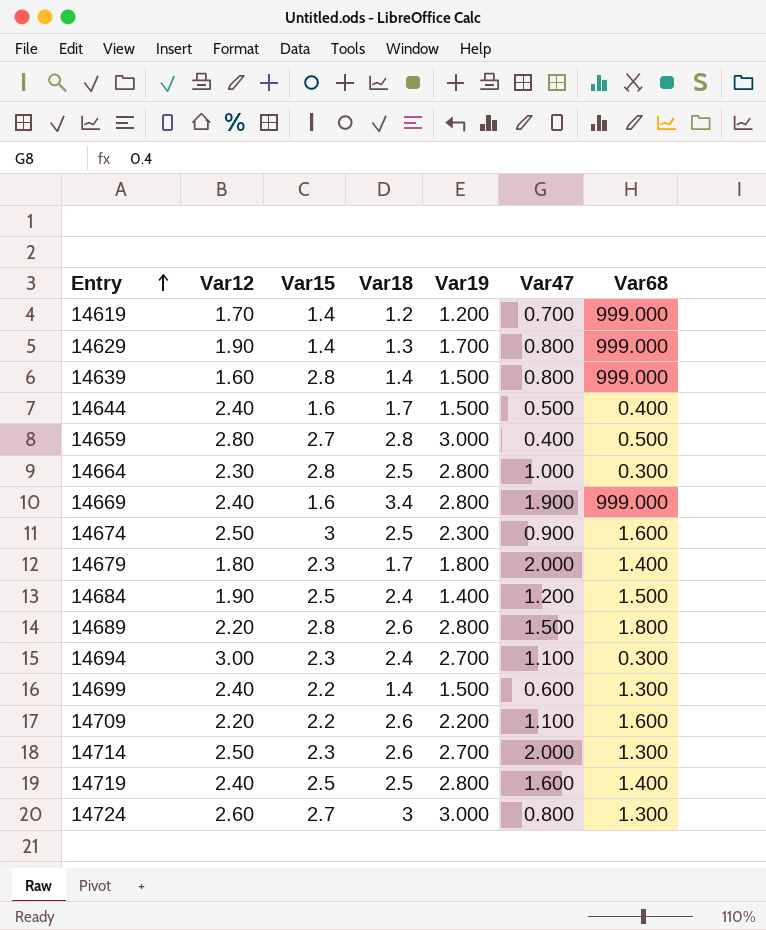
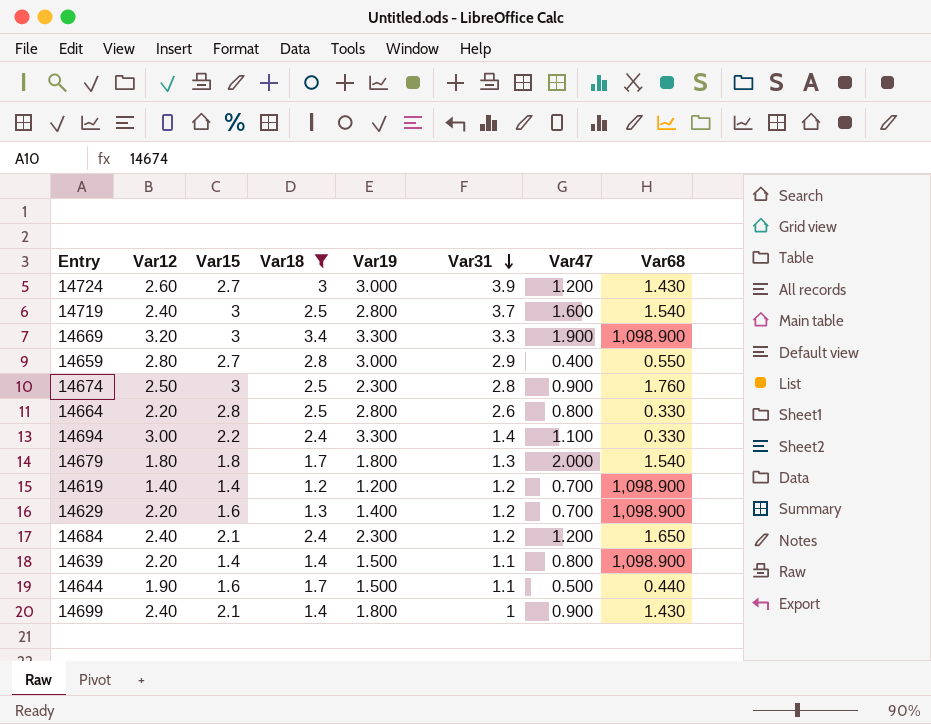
filter: none -> Var18 != 2.6
row order: Entry ascending -> Var31 descending
column Var31 | position: none -> 6
14724 | Var47: 0.800 -> 1.200
14724 | Var68: 1.300 -> 1.430
14719 | Var15: 2.5 -> 3
14719 | Var68: 1.400 -> 1.540
14669 | Var12: 2.40 -> 3.20
14669 | Var15: 1.6 -> 3
14669 | Var19: 2.800 -> 3.300
14669 | Var68: 999.000 -> 1,098.900
14659 | Var68: 0.500 -> 0.550
14674 | Var68: 1.600 -> 1.760
14664 | Var12: 2.30 -> 2.20
14664 | Var47: 1.000 -> 0.800
14664 | Var68: 0.300 -> 0.330
14694 | Var15: 2.3 -> 2.2
14694 | Var19: 2.700 -> 3.300
14694 | Var68: 0.300 -> 0.330
14679 | Var15: 2.3 -> 1.8
14679 | Var68: 1.400 -> 1.540
14619 | Var12: 1.70 -> 1.40
14619 | Var68: 999.000 -> 1,098.900
14629 | Var12: 1.90 -> 2.20
14629 | Var15: 1.4 -> 1.6
14629 | Var19: 1.700 -> 1.400
14629 | Var47: 0.800 -> 0.700
14629 | Var68: 999.000 -> 1,098.900
14684 | Var12: 1.90 -> 2.40
14684 | Var15: 2.5 -> 2.1
14684 | Var19: 1.400 -> 2.300
14684 | Var68: 1.500 -> 1.650
14639 | Var12: 1.60 -> 2.20
14639 | Var15: 2.8 -> 1.4
14639 | Var68: 999.000 -> 1,098.900
14644 | Var12: 2.40 -> 1.90
14644 | Var68: 0.400 -> 0.440
14699 | Var15: 2.2 -> 2.1
14699 | Var19: 1.500 -> 1.800
14699 | Var47: 0.600 -> 0.900
14699 | Var68: 1.300 -> 1.430

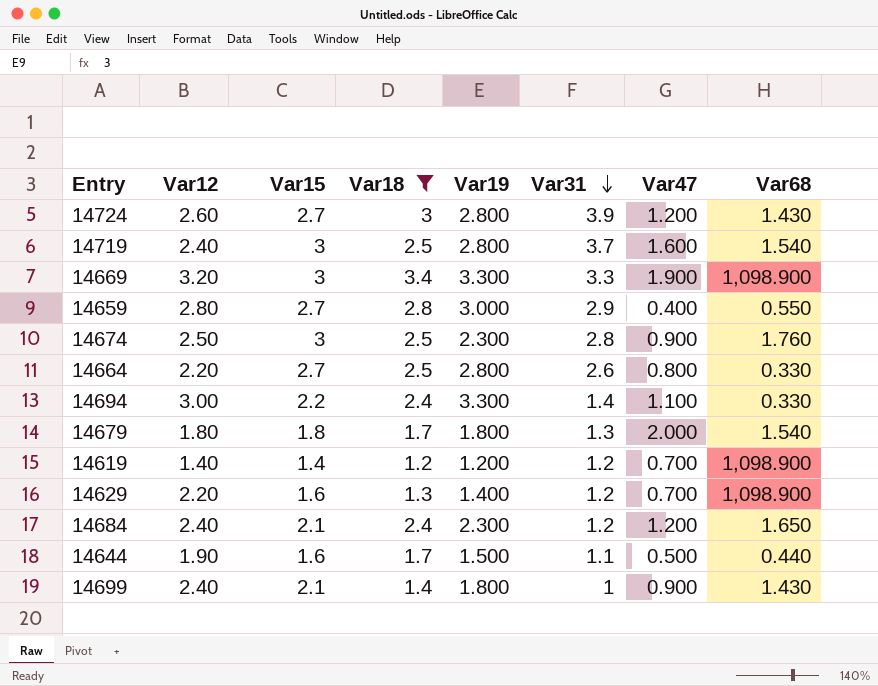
row 14639: 2.20 | 1.4 | 1.4 | 1.500 | 1.1 | 0.800 | 1,098.900 -> none
14724 | Var19: 3.000 -> 2.800
14664 | Var15: 2.8 -> 2.7

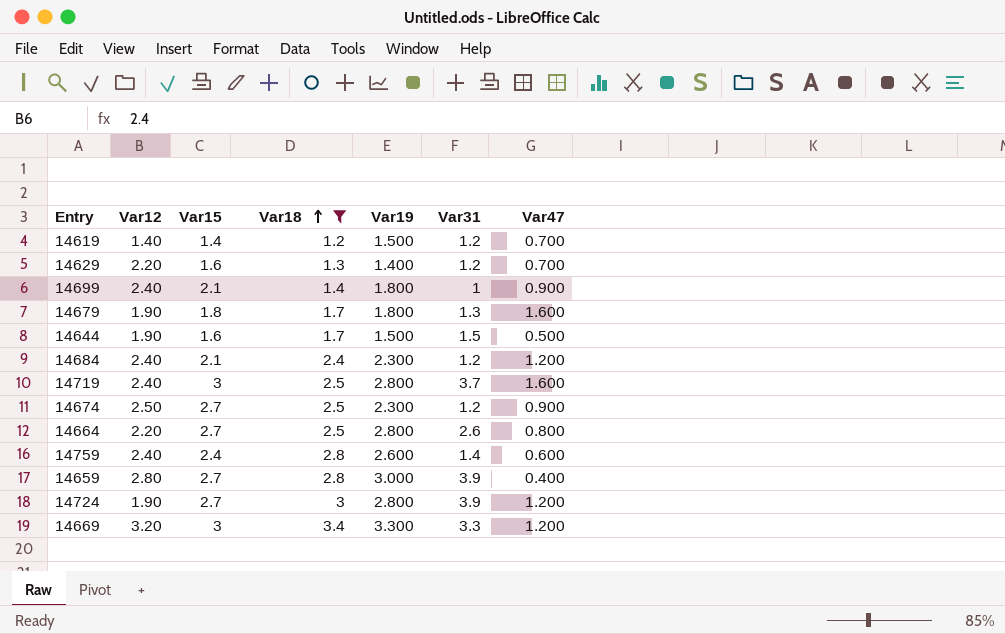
row order: Var31 descending -> Var18 ascending
column Var68 | position: 8 -> none
row 14694: 3.00 | 2.2 | 2.4 | 3.300 | 1.4 | 1.100 | 0.330 -> none
14619 | Var19: 1.200 -> 1.500
14679 | Var12: 1.80 -> 1.90
14679 | Var47: 2.000 -> 1.600
14644 | Var31: 1.1 -> 1.5
14674 | Var15: 3 -> 2.7
14674 | Var31: 2.8 -> 1.2
row 14759: none -> 2.40 | 2.4 | 2.8 | 2.600 | 1.4 | 0.600
14659 | Var31: 2.9 -> 3.9
14724 | Var12: 2.60 -> 1.90
14669 | Var47: 1.900 -> 1.200

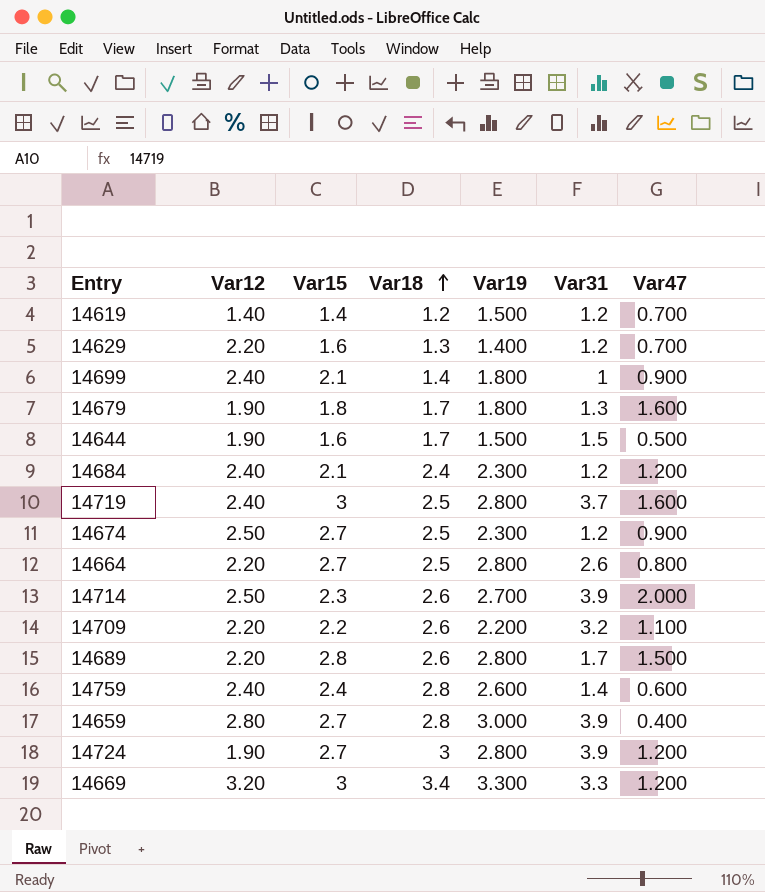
filter: Var18 != 2.6 -> none

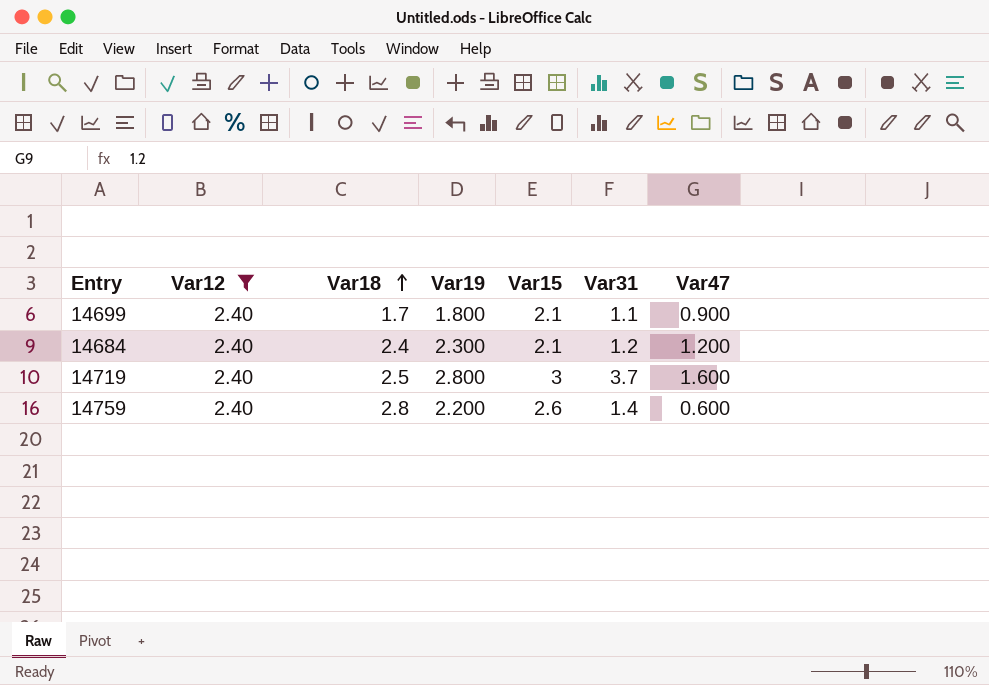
filter: none -> Var12 = 2.40
column Var15 | position: 3 -> 5
14699 | Var18: 1.4 -> 1.7
14699 | Var31: 1 -> 1.1
14759 | Var19: 2.600 -> 2.200
14759 | Var15: 2.4 -> 2.6

